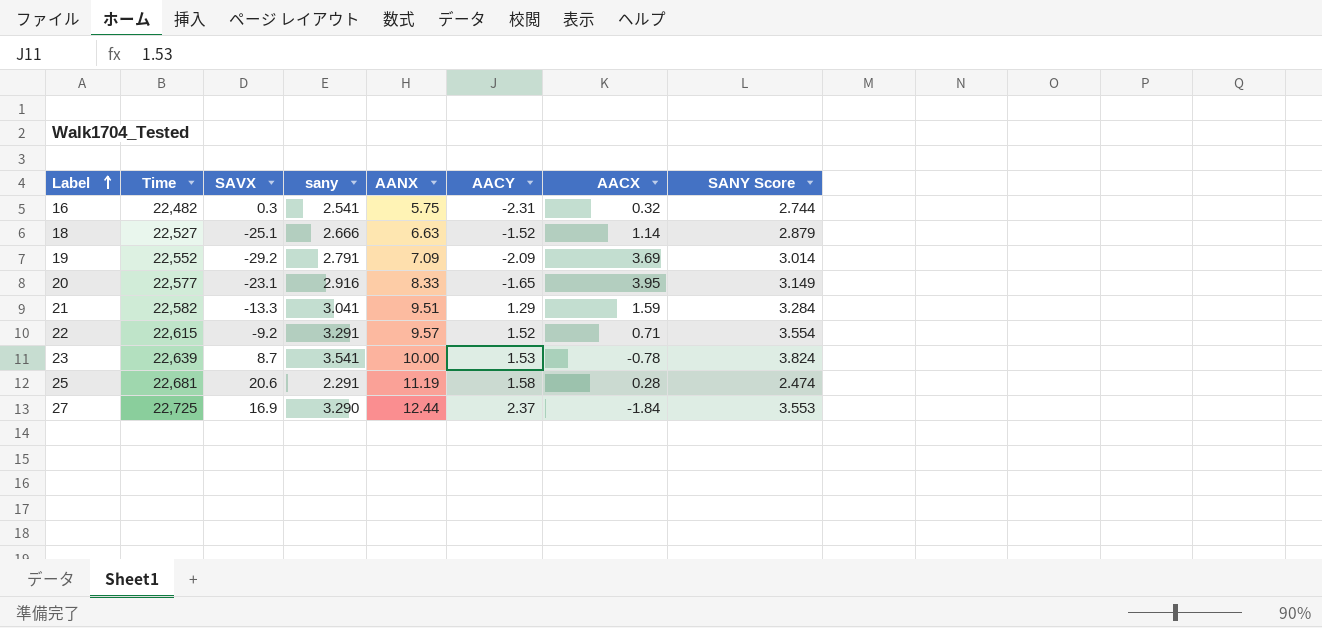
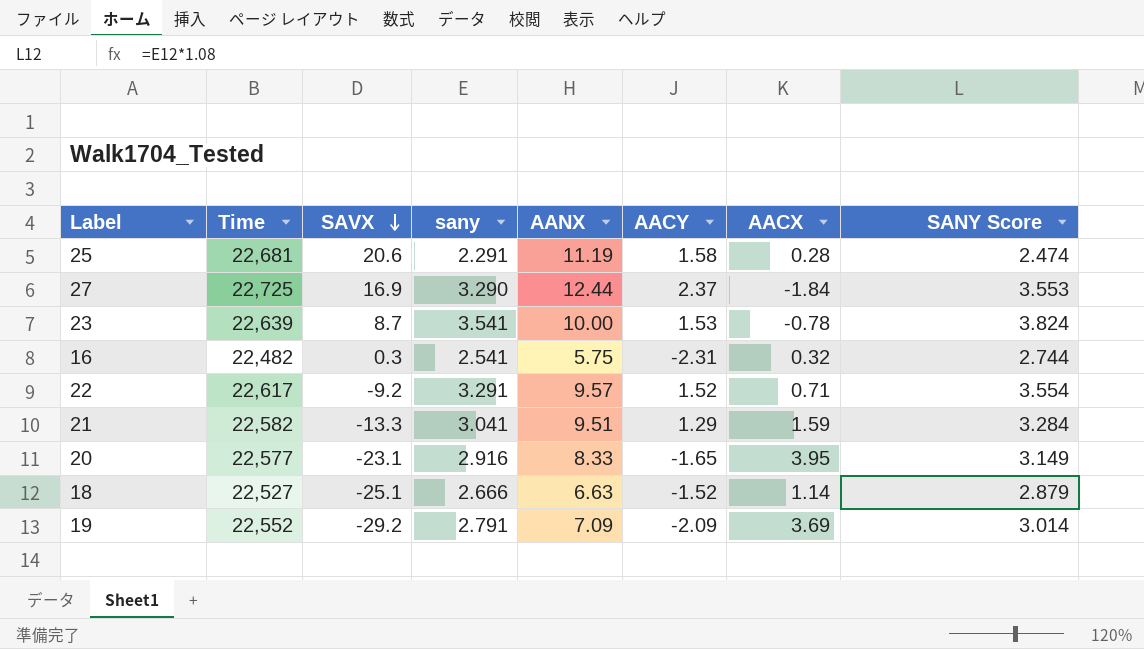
row order: Label ascending -> SAVX descending
22 | Time: 22,615 -> 22,617

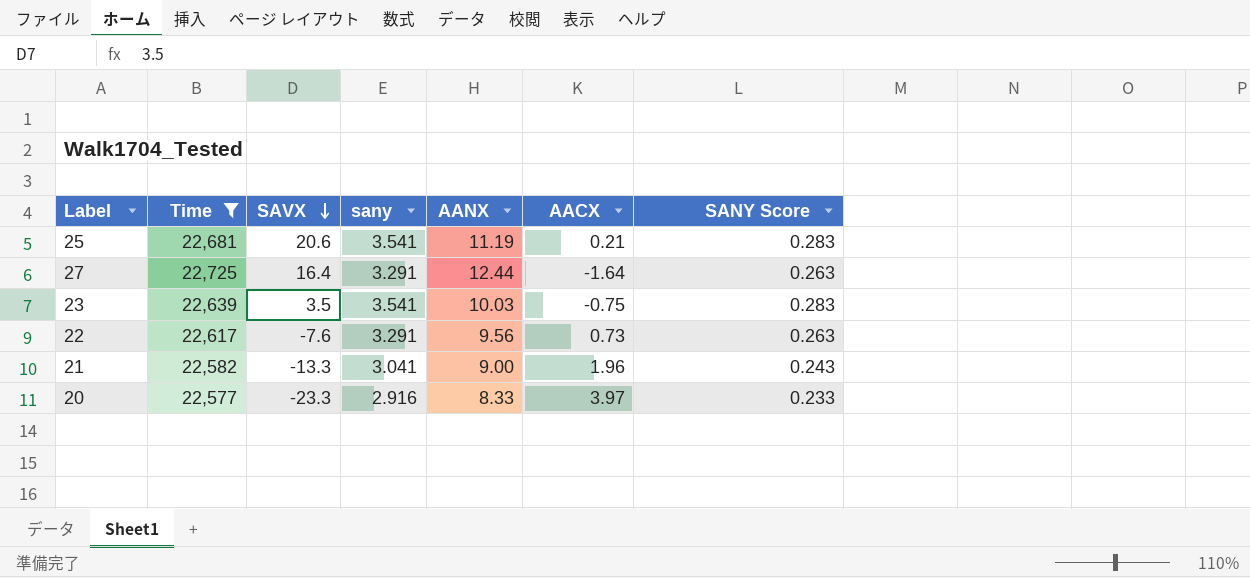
filter: none -> Time >= 22,577
column AACY | position: 6 -> none
column SANY Score | formula: [sany] * 1.08 -> [sany] * 0.08
25 | sany: 2.291 -> 3.541
25 | AACX: 0.28 -> 0.21
27 | SAVX: 16.9 -> 16.4
27 | sany: 3.290 -> 3.291
27 | AACX: -1.84 -> -1.64
23 | SAVX: 8.7 -> 3.5
23 | AANX: 10.00 -> 10.03
23 | AACX: -0.78 -> -0.75
22 | SAVX: -9.2 -> -7.6
22 | AANX: 9.57 -> 9.56
22 | AACX: 0.71 -> 0.73
21 | AANX: 9.51 -> 9.00
21 | AACX: 1.59 -> 1.96
20 | SAVX: -23.1 -> -23.3
20 | AACX: 3.95 -> 3.97

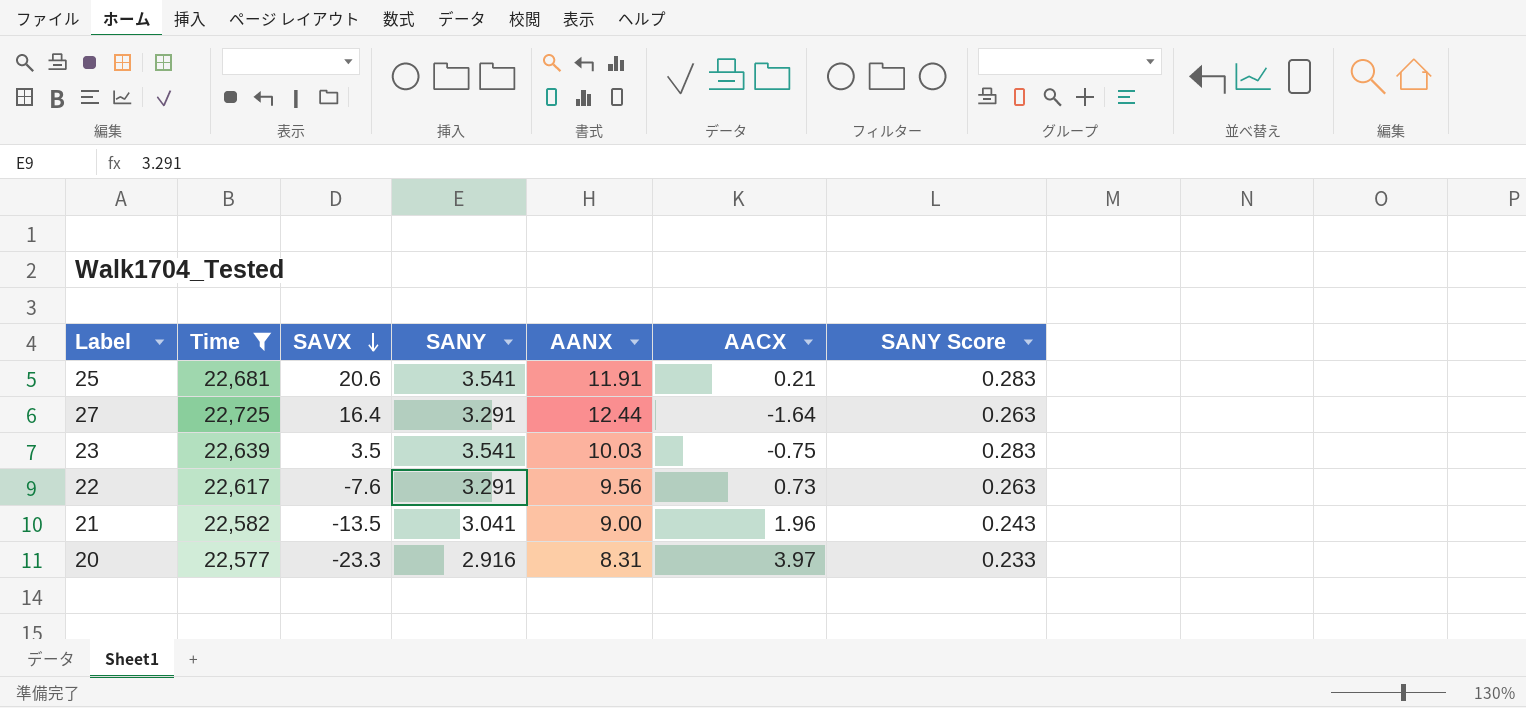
column name: sany -> SANY
25 | AANX: 11.19 -> 11.91
21 | SAVX: -13.3 -> -13.5
20 | AANX: 8.33 -> 8.31

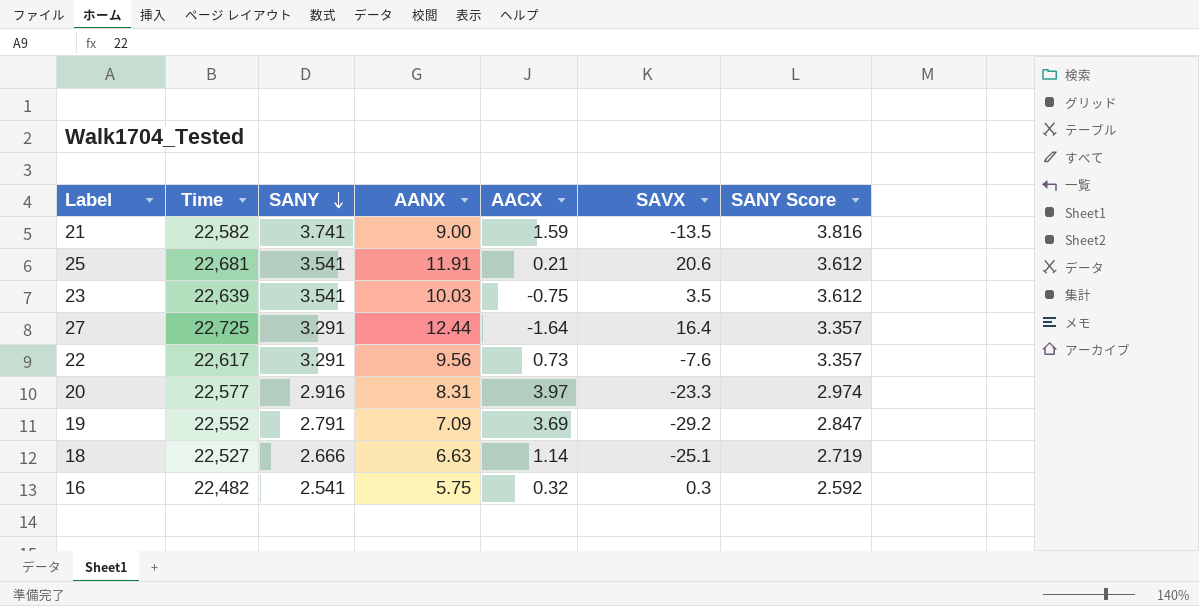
filter: Time >= 22,577 -> none
row order: SAVX descending -> SANY descending
column SAVX | position: 3 -> 6
column SANY Score | formula: [SANY] * 0.08 -> [SANY] * 1.02
21 | SANY: 3.041 -> 3.741
21 | AACX: 1.96 -> 1.59

